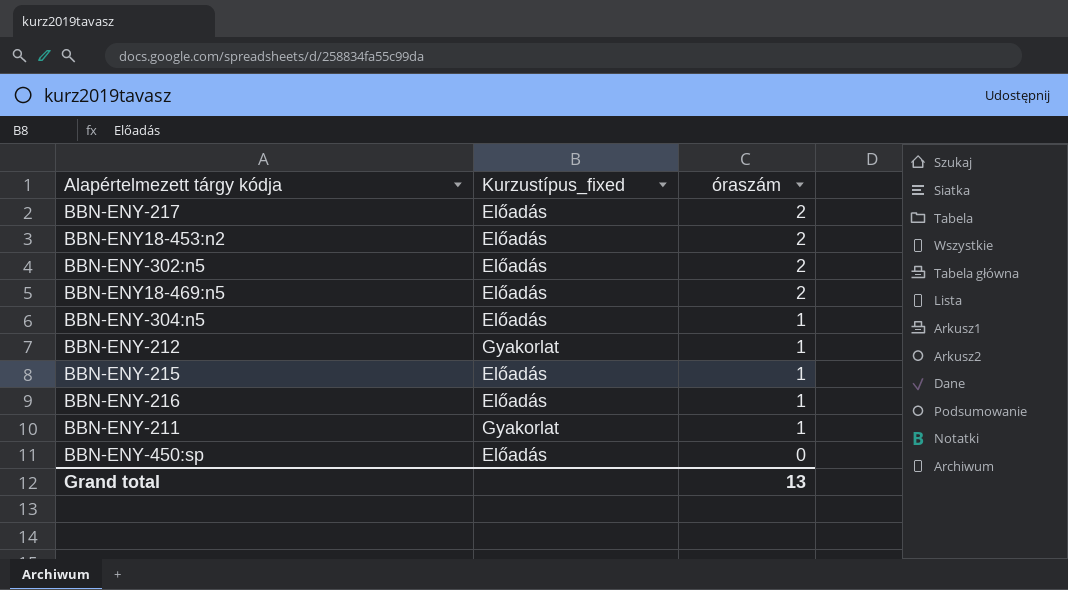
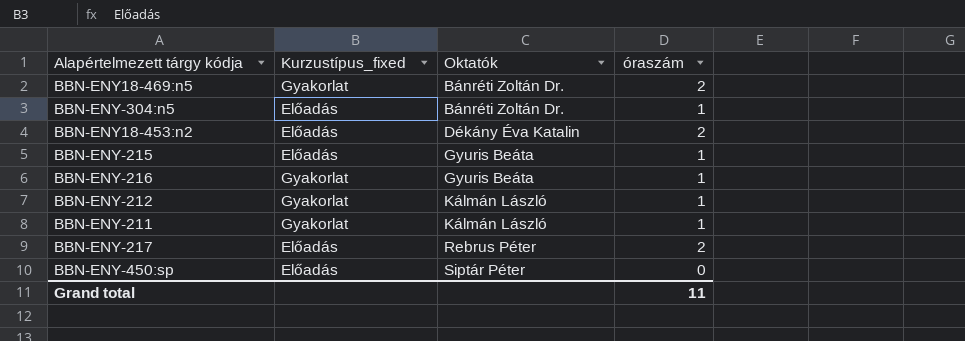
row order: óraszám descending -> Oktatók ascending
column Oktatók | position: none -> 3
row BBN-ENY-302:n5: Előadás | 2 -> none
BBN-ENY18-469:n5 | Kurzustípus_fixed: Előadás -> Gyakorlat
BBN-ENY-216 | Kurzustípus_fixed: Előadás -> Gyakorlat
Grand total | óraszám: 13 -> 11

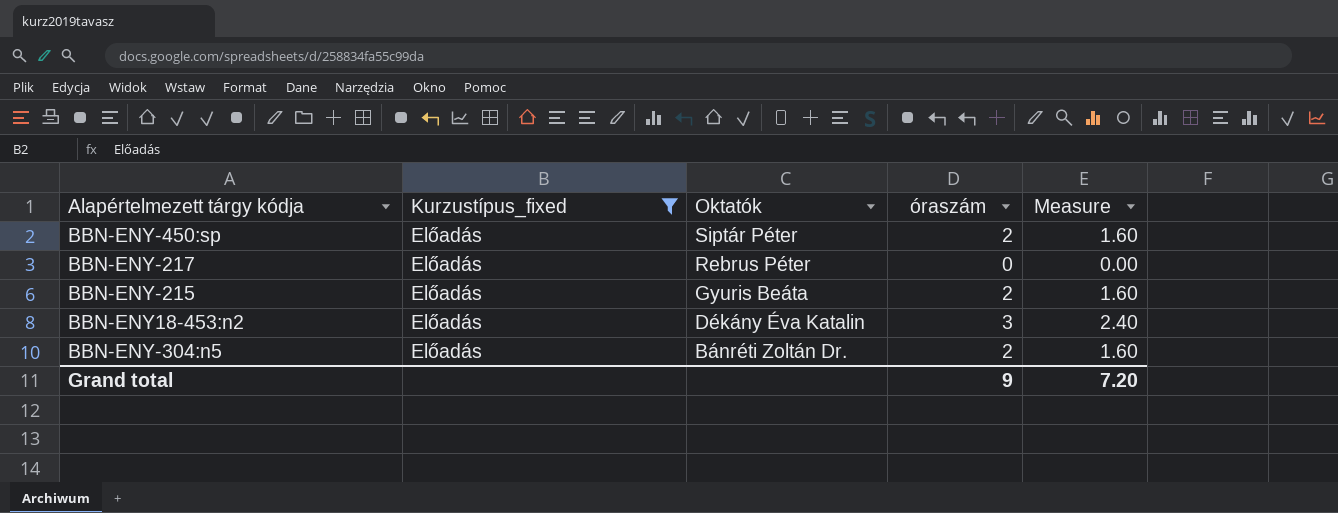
filter: none -> Kurzustípus_fixed = Előadás
row order: Oktatók ascending -> Oktatók descending
column Measure | formula: none -> [óraszám] * 0.8
BBN-ENY-450:sp | óraszám: 0 -> 2
BBN-ENY-217 | óraszám: 2 -> 0
BBN-ENY-215 | óraszám: 1 -> 2
BBN-ENY18-453:n2 | óraszám: 2 -> 3
BBN-ENY-304:n5 | óraszám: 1 -> 2
Grand total | óraszám: 11 -> 9

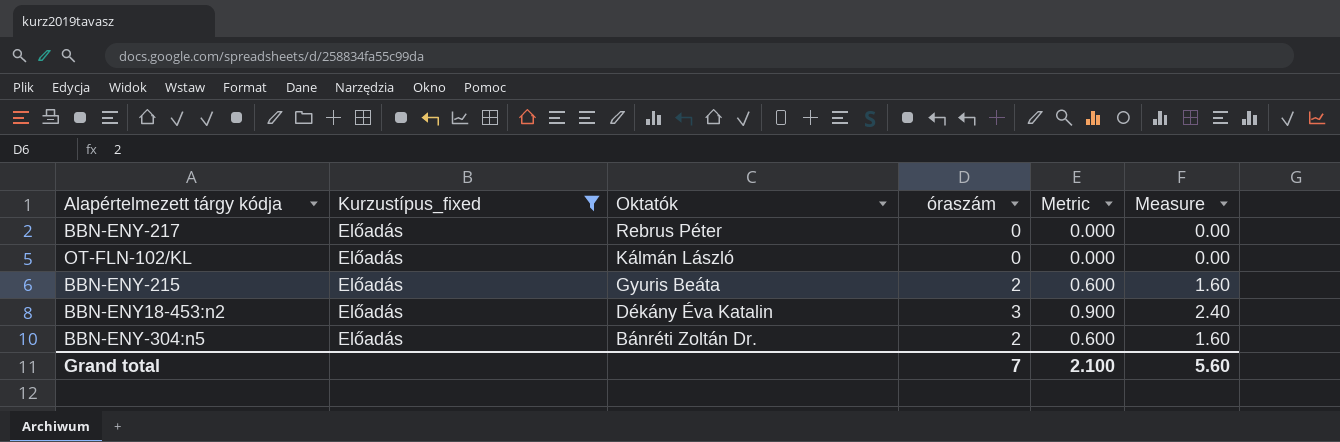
column Metric | formula: none -> [óraszám] * 0.3
row BBN-ENY-450:sp: Előadás | Siptár Péter | 2 | 1.60 -> none
row OT-FLN-102/KL: none -> Előadás | Kálmán László | 0 | 0.000 | 0.00
Grand total | óraszám: 9 -> 7
Grand total | Measure: 7.20 -> 5.60

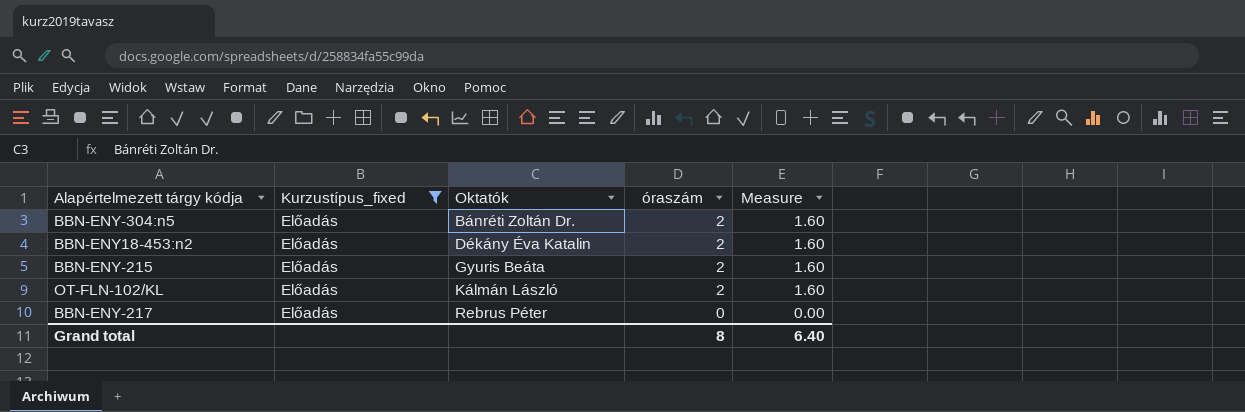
row order: Oktatók descending -> Oktatók ascending
column Metric | formula: [óraszám] * 0.3 -> none
BBN-ENY18-453:n2 | óraszám: 3 -> 2
BBN-ENY18-453:n2 | Measure: 2.40 -> 1.60
OT-FLN-102/KL | óraszám: 0 -> 2
OT-FLN-102/KL | Measure: 0.00 -> 1.60
Grand total | óraszám: 7 -> 8
Grand total | Measure: 5.60 -> 6.40

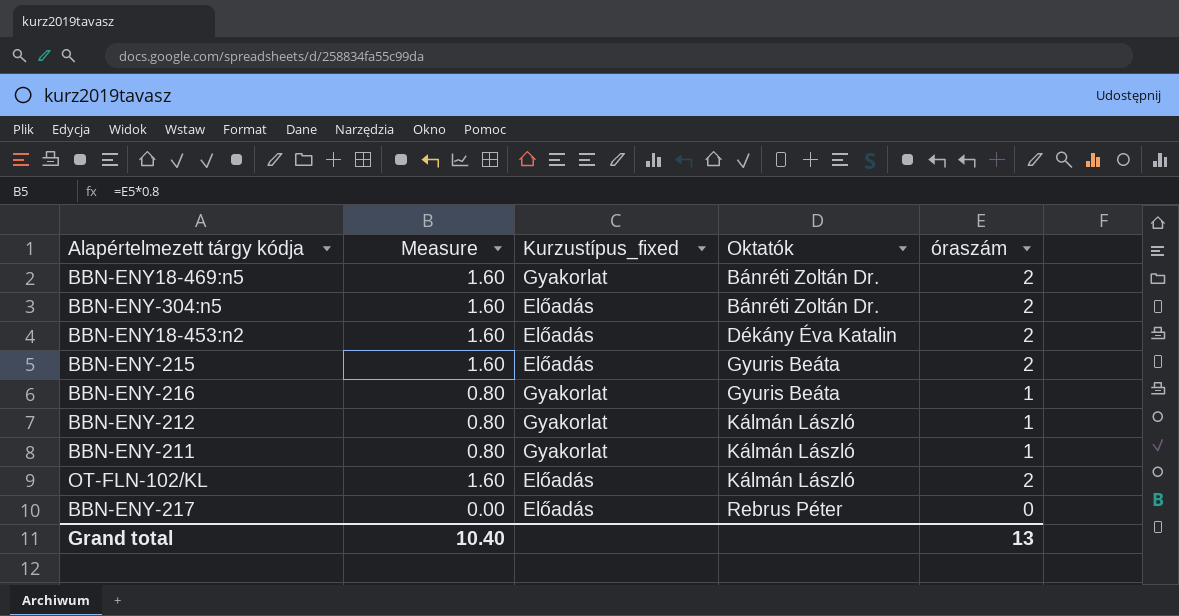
filter: Kurzustípus_fixed = Előadás -> none
column Measure | position: 5 -> 2
Grand total | Measure: 6.40 -> 10.40
Grand total | óraszám: 8 -> 13

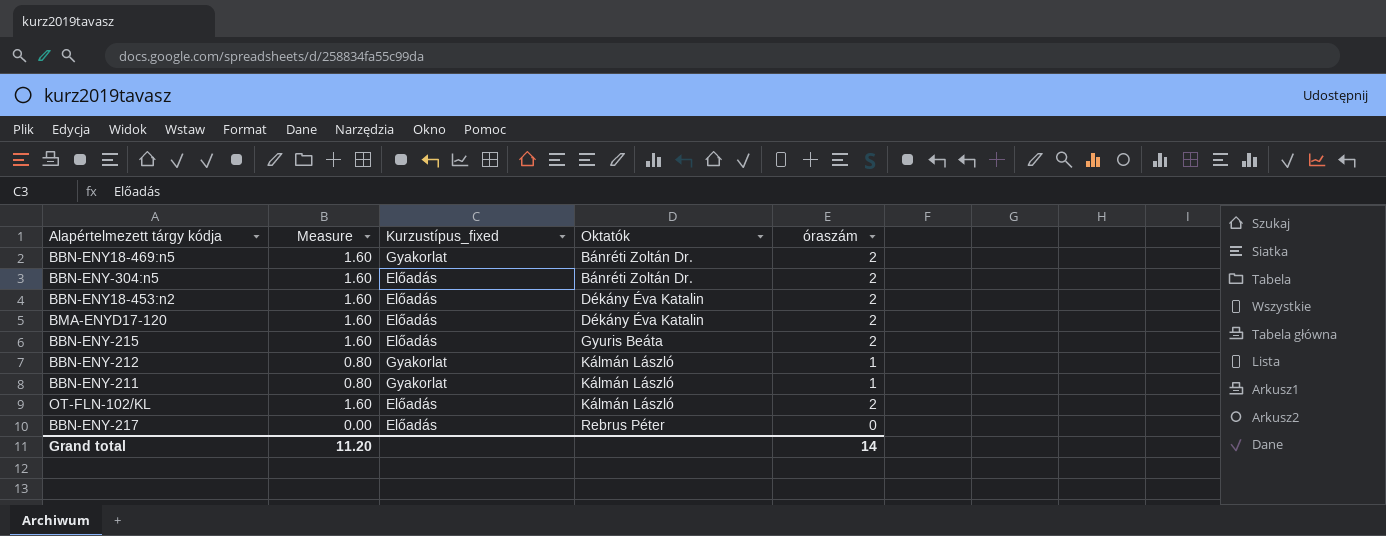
row BBN-ENY-216: 0.80 | Gyakorlat | Gyuris Beáta | 1 -> none
row BMA-ENYD17-120: none -> 1.60 | Előadás | Dékány Éva Katalin | 2
Grand total | Measure: 10.40 -> 11.20
Grand total | óraszám: 13 -> 14

